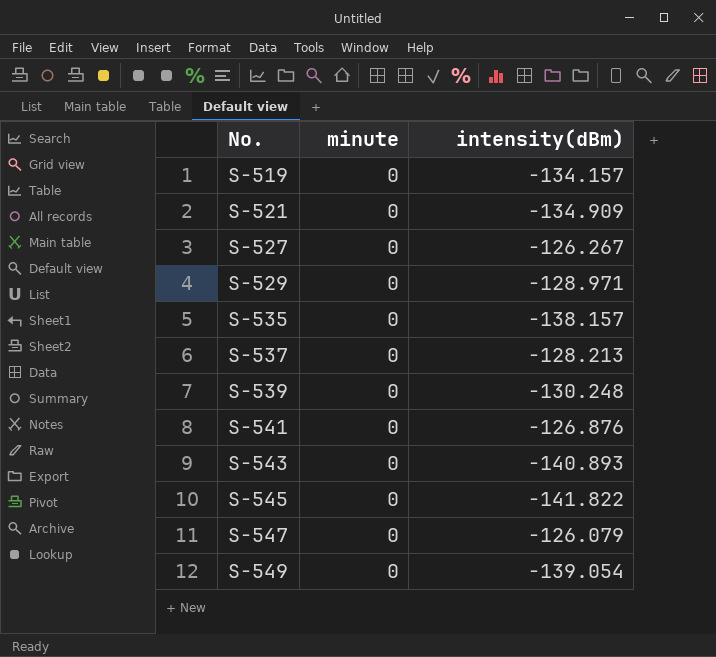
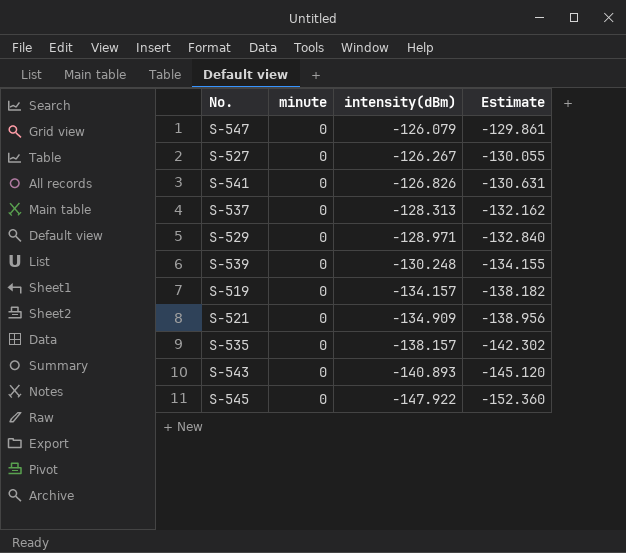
row order: No. ascending -> intensity(dBm) descending
column Estimate | formula: none -> [intensity(dBm)] * 1.03
row S-549: 0 | -139.054 -> none
S-541 | intensity(dBm): -126.876 -> -126.826
S-537 | intensity(dBm): -128.213 -> -128.313
S-545 | intensity(dBm): -141.822 -> -147.922

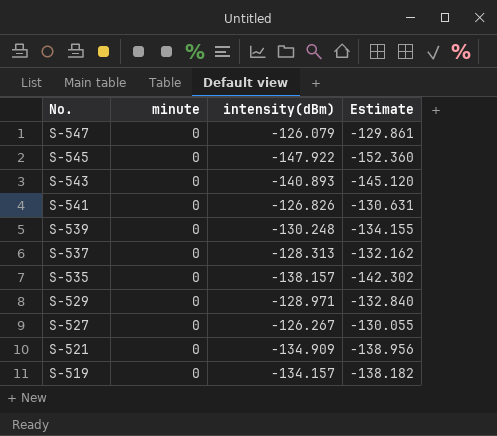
row order: intensity(dBm) descending -> No. descending

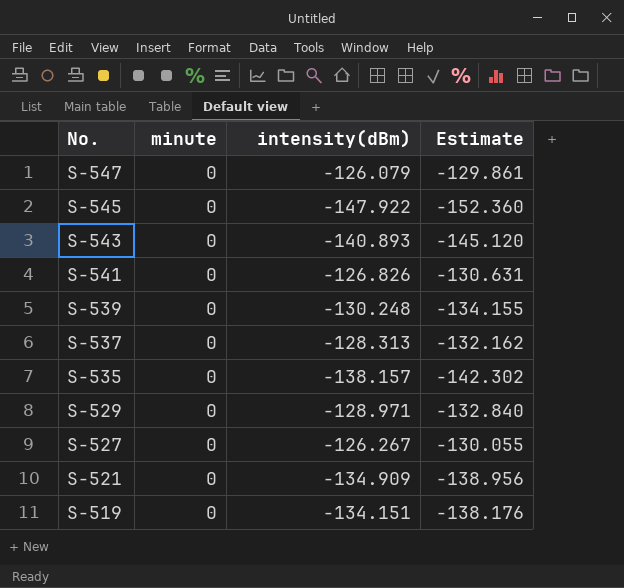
S-519 | intensity(dBm): -134.157 -> -134.151
S-519 | Estimate: -138.182 -> -138.176

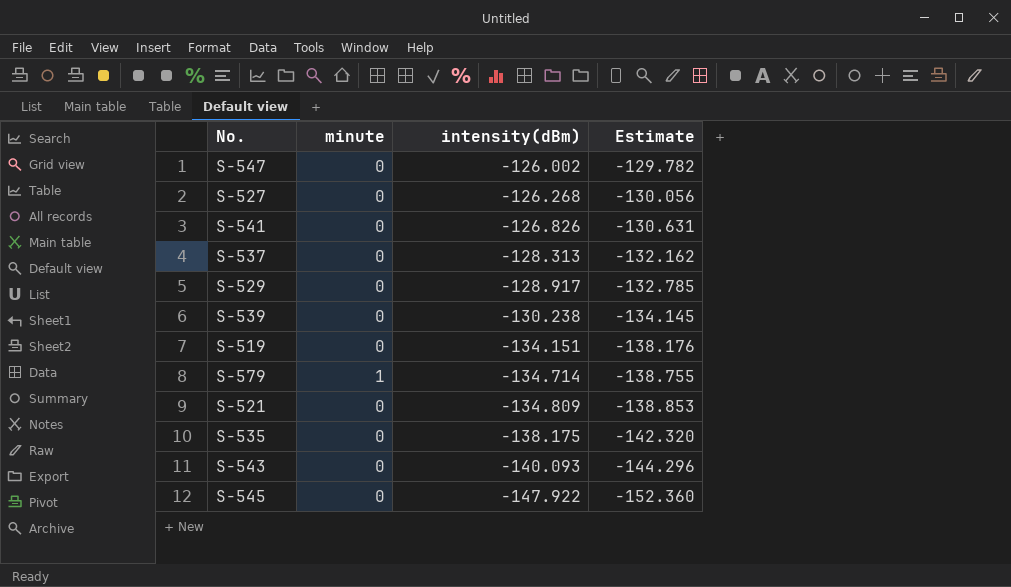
row order: No. descending -> intensity(dBm) descending
S-547 | intensity(dBm): -126.079 -> -126.002
S-547 | Estimate: -129.861 -> -129.782
S-527 | intensity(dBm): -126.267 -> -126.268
S-527 | Estimate: -130.055 -> -130.056
S-529 | intensity(dBm): -128.971 -> -128.917
S-529 | Estimate: -132.840 -> -132.785
S-539 | intensity(dBm): -130.248 -> -130.238
S-539 | Estimate: -134.155 -> -134.145
row S-579: none -> 1 | -134.714 | -138.755
S-521 | intensity(dBm): -134.909 -> -134.809
S-521 | Estimate: -138.956 -> -138.853
S-535 | intensity(dBm): -138.157 -> -138.175
S-535 | Estimate: -142.302 -> -142.320
S-543 | intensity(dBm): -140.893 -> -140.093
S-543 | Estimate: -145.120 -> -144.296

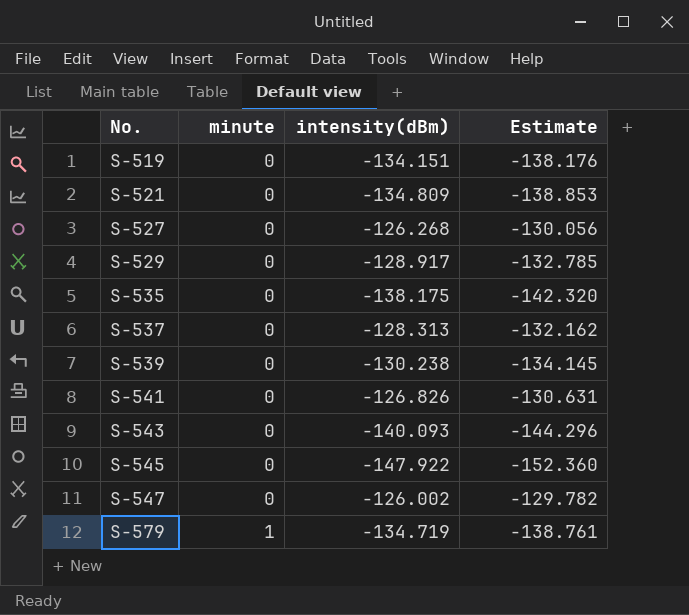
row order: intensity(dBm) descending -> No. ascending
S-579 | intensity(dBm): -134.714 -> -134.719
S-579 | Estimate: -138.755 -> -138.761

